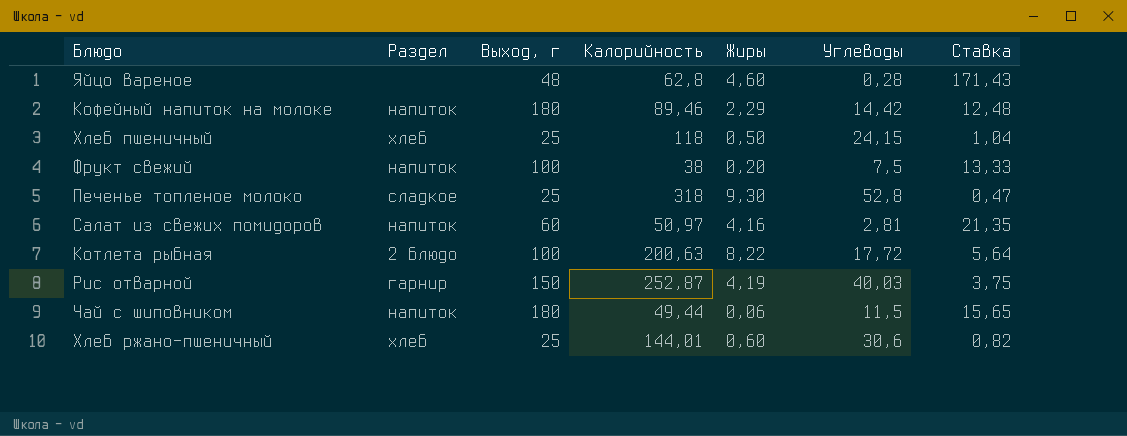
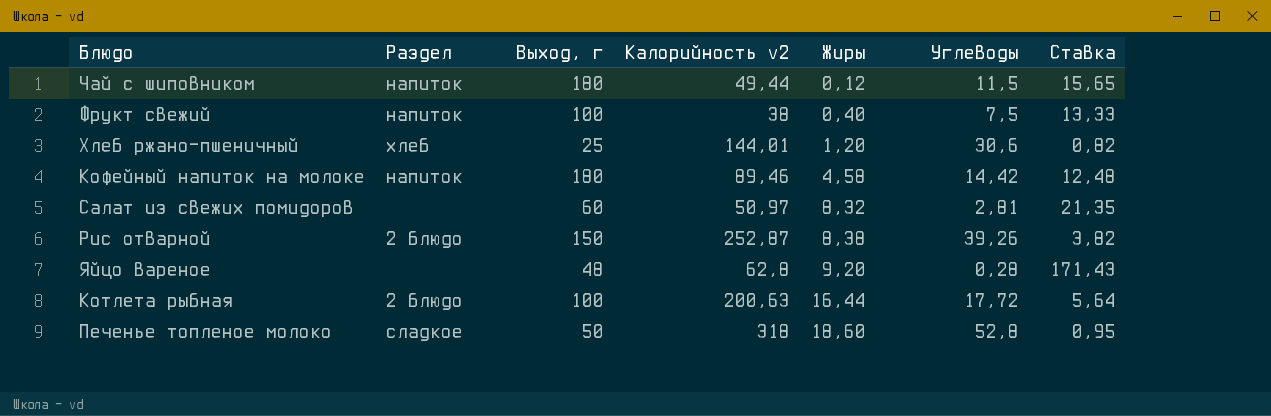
row order: none -> Жиры ascending
column name: Калорийность -> Калорийность v2
row Хлеб пшеничный: хлеб | 25 | 118 | 0,50 | 24,15 | 1,04 -> none
Чай с шиповником | Жиры: 0,06 -> 0,12
Фрукт свежий | Жиры: 0,20 -> 0,40
Хлеб ржано-пшеничный | Жиры: 0,60 -> 1,20
Кофейный напиток на молоке | Жиры: 2,29 -> 4,58
Салат из свежих помидоров | Раздел: напиток -> none
Салат из свежих помидоров | Жиры: 4,16 -> 8,32
Рис отварной | Раздел: гарнир -> 2 блюдо
Рис отварной | Жиры: 4,19 -> 8,38
Рис отварной | Углеводы: 40,03 -> 39,26
Рис отварной | Ставка: 3,75 -> 3,82
Яйцо вареное | Жиры: 4,60 -> 9,20
Котлета рыбная | Жиры: 8,22 -> 16,44
Печенье топленое молоко | Выход, г: 25 -> 50
Печенье топленое молоко | Жиры: 9,30 -> 18,60
Печенье топленое молоко | Ставка: 0,47 -> 0,95

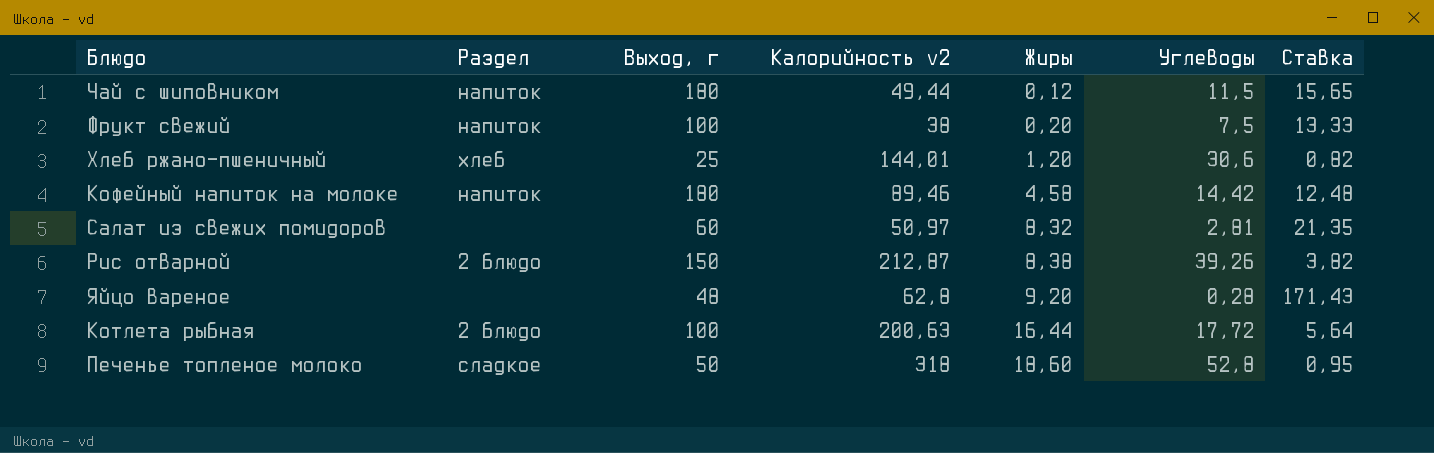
Фрукт свежий | Жиры: 0,40 -> 0,20
Рис отварной | Калорийность v2: 252,87 -> 212,87

